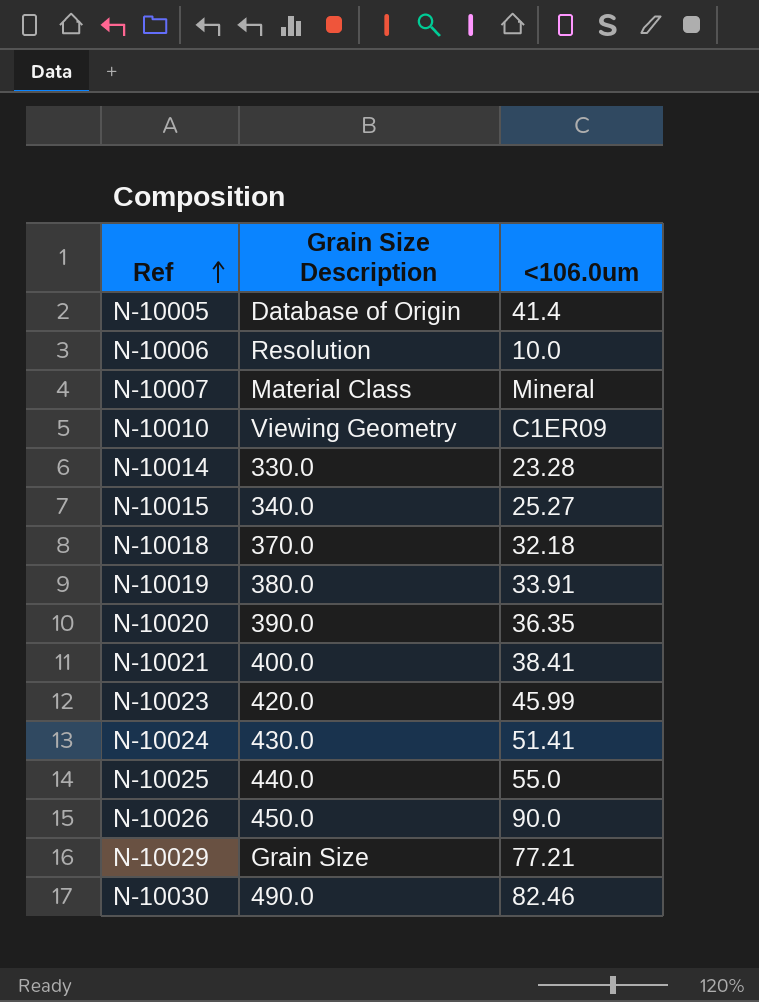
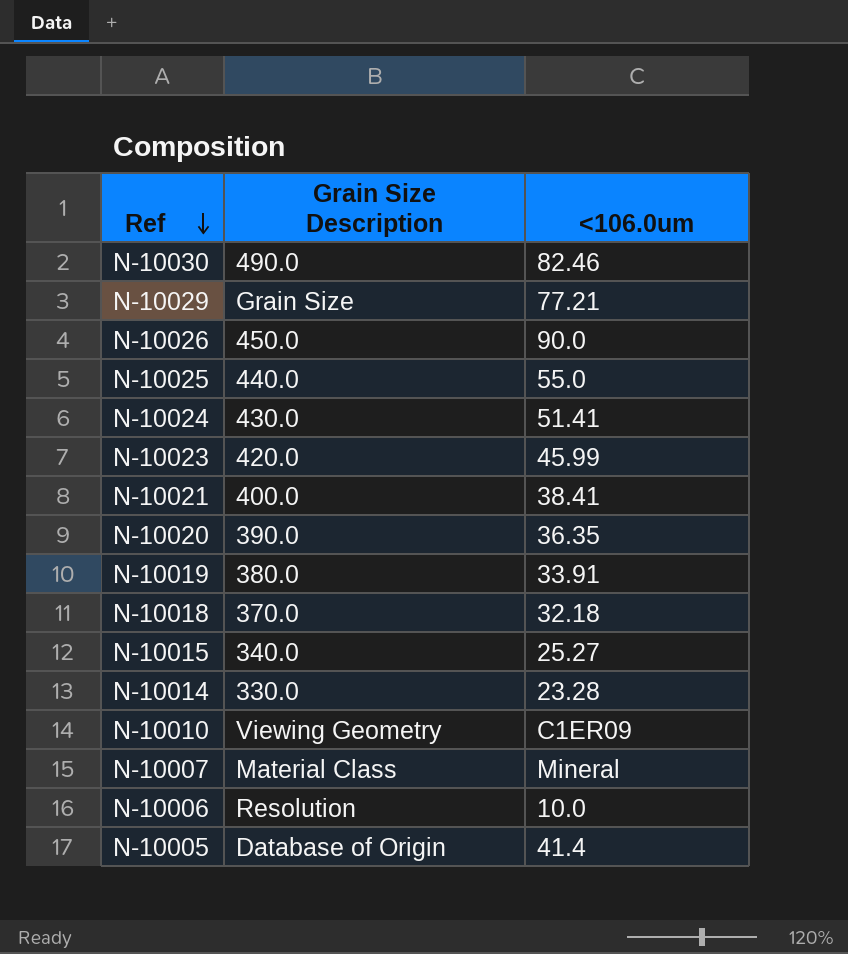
row order: Ref ascending -> Ref descending

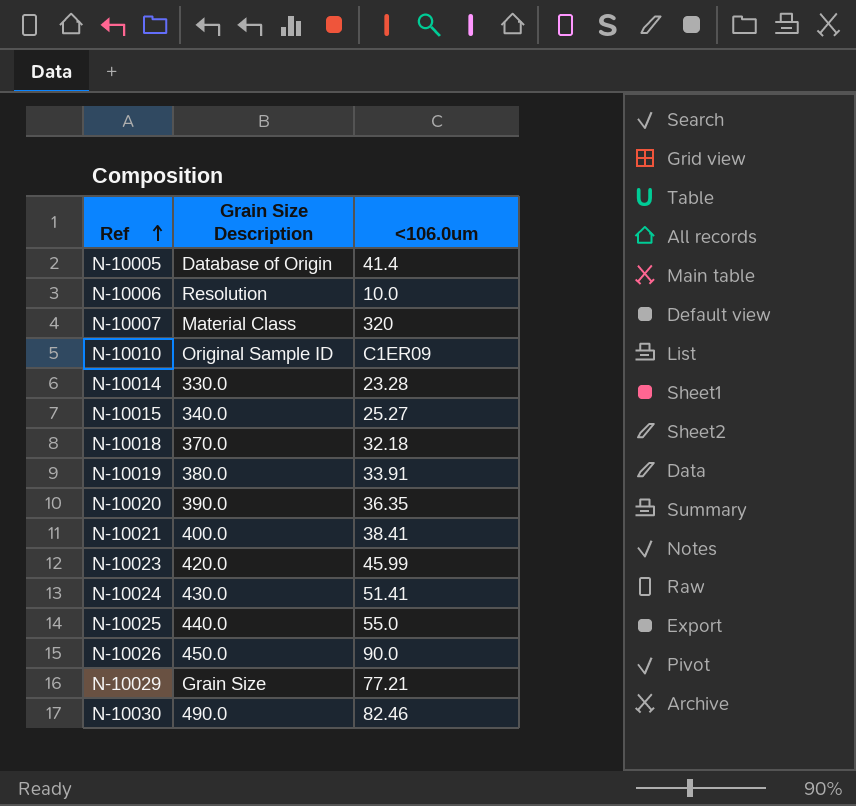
row order: Ref descending -> Ref ascending
N-10007 | <106.0um: Mineral -> 320
N-10010 | Grain Size Description: Viewing Geometry -> Original Sample ID

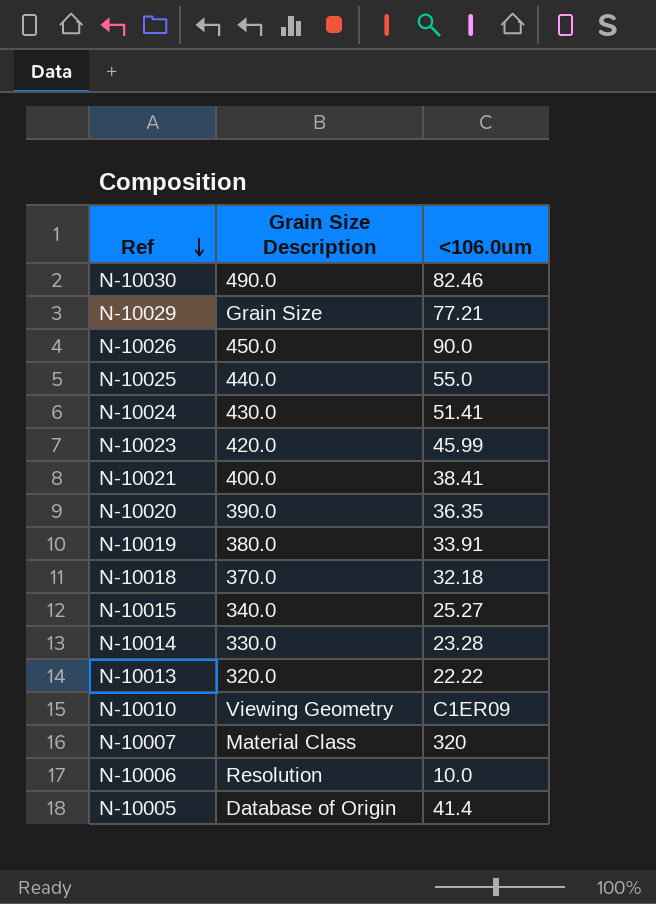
row order: Ref ascending -> Ref descending
row N-10013: none -> 320.0 | 22.22
N-10010 | Grain Size Description: Original Sample ID -> Viewing Geometry

